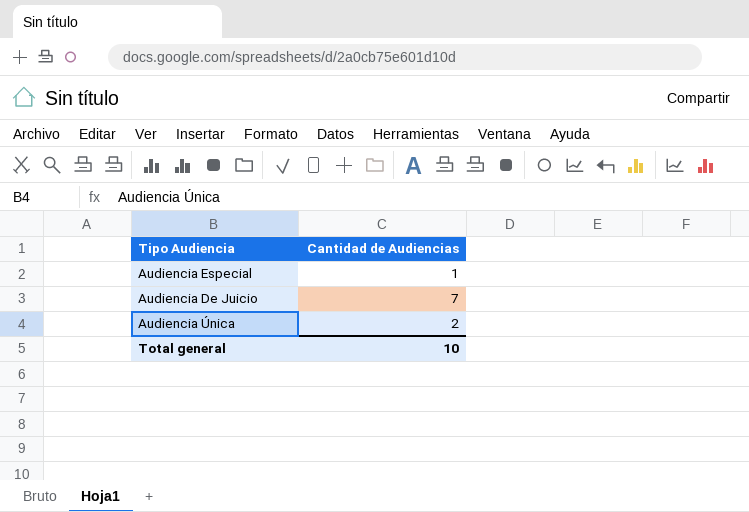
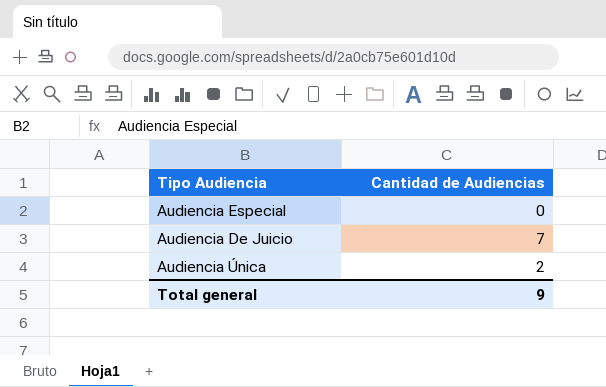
Audiencia Especial | Cantidad de Audiencias: 1 -> 0
Total general | Cantidad de Audiencias: 10 -> 9

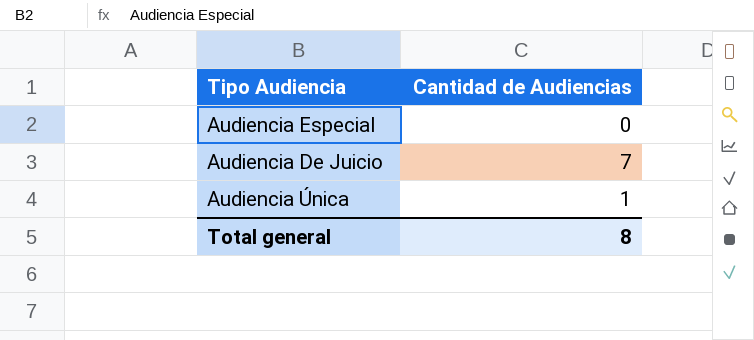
Audiencia Única | Cantidad de Audiencias: 2 -> 1
Total general | Cantidad de Audiencias: 9 -> 8

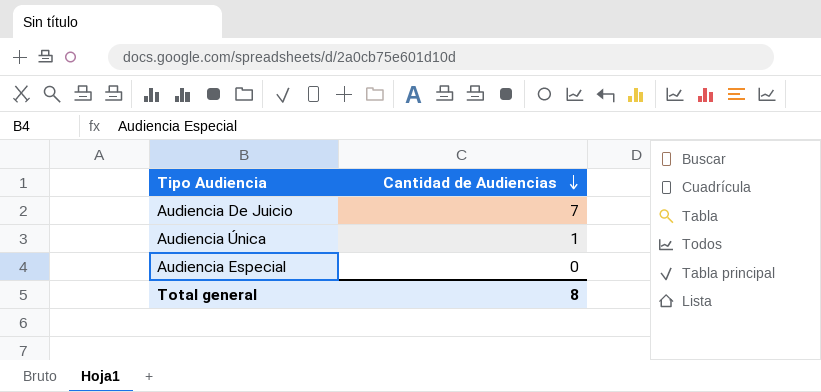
row order: none -> Cantidad de Audiencias descending

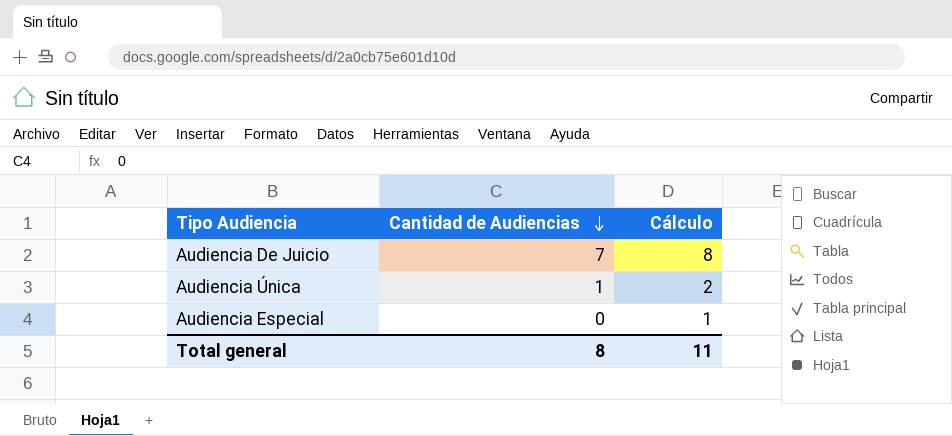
column Cálculo | formula: none -> [Cantidad de Audiencias] + 1

